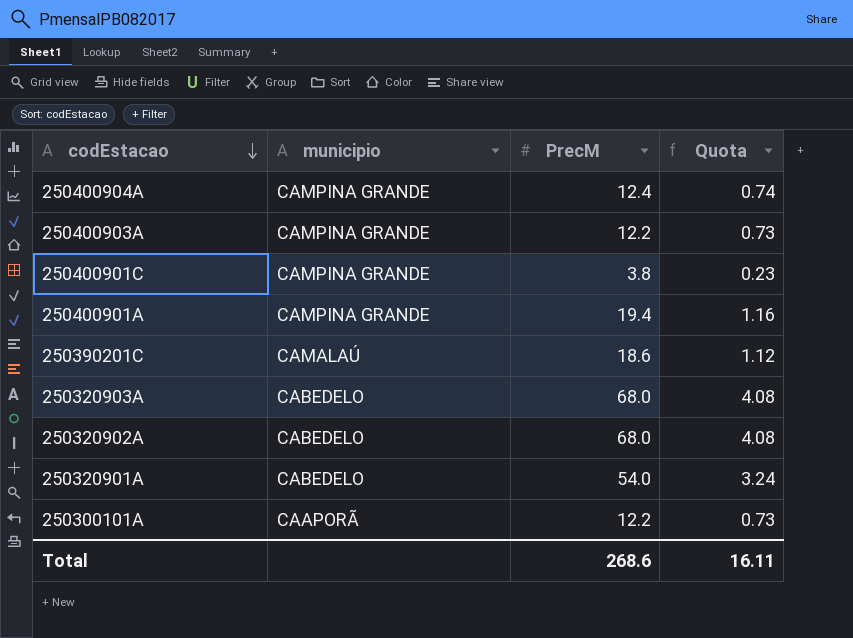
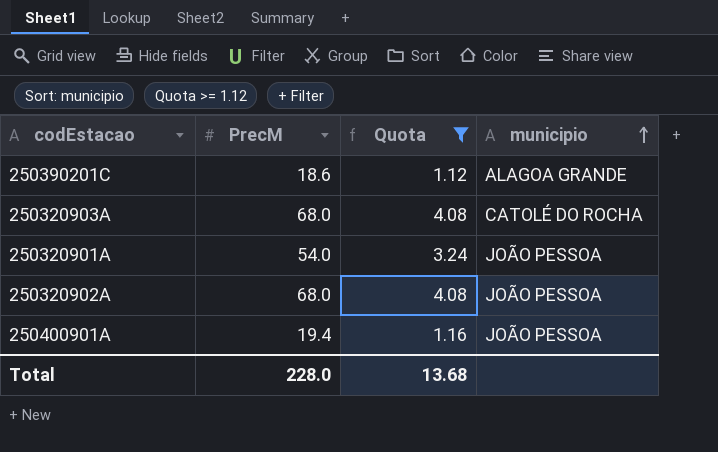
filter: none -> Quota >= 1.12
row order: codEstacao descending -> municipio ascending
column municipio | position: 2 -> 4
250390201C | municipio: CAMALAÚ -> ALAGOA GRANDE
250320903A | municipio: CABEDELO -> CATOLÉ DO ROCHA
250320901A | municipio: CABEDELO -> JOÃO PESSOA
250320902A | municipio: CABEDELO -> JOÃO PESSOA
250400901A | municipio: CAMPINA GRANDE -> JOÃO PESSOA
Total | PrecM: 268.6 -> 228.0
Total | Quota: 16.11 -> 13.68

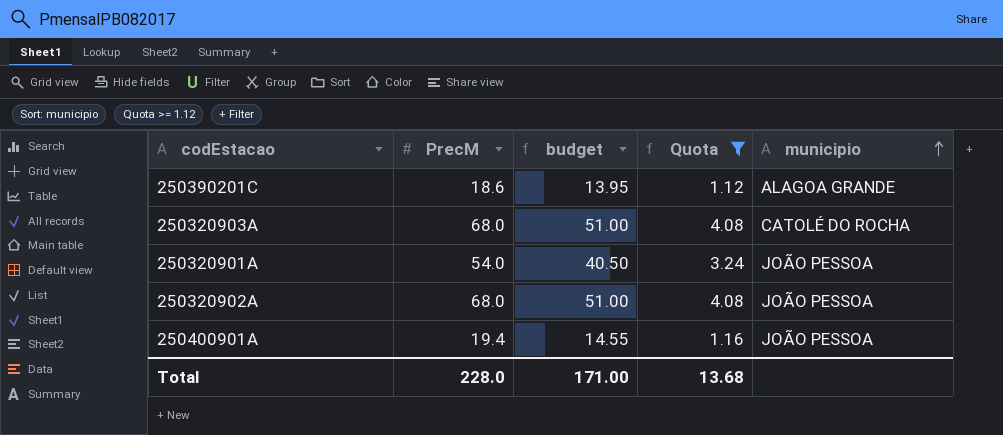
column budget | formula: none -> [PrecM] * 0.75

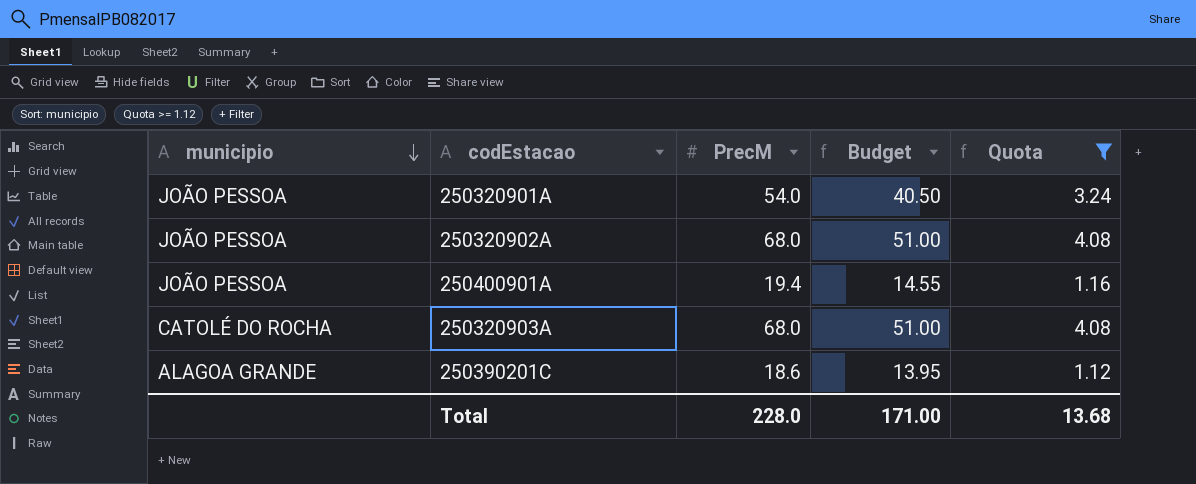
row order: municipio ascending -> municipio descending
column municipio | position: 5 -> 1
column name: budget -> Budget

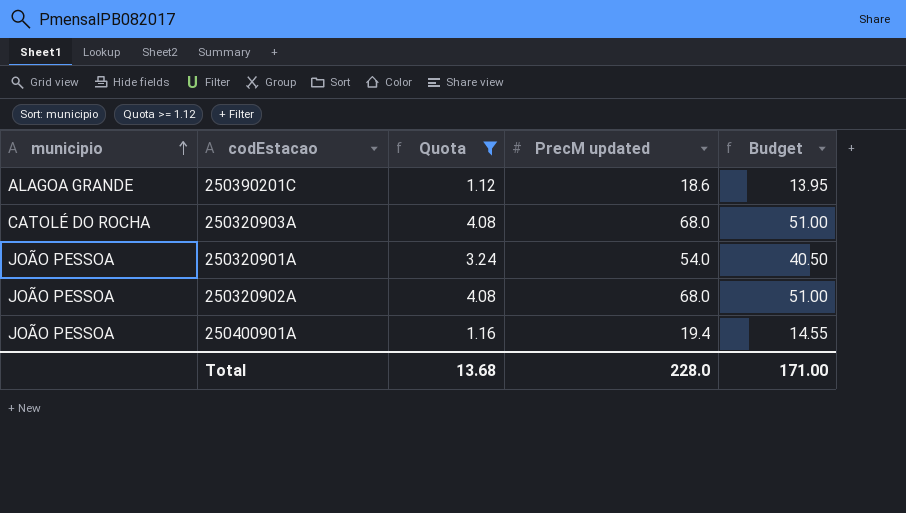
row order: municipio descending -> municipio ascending
column Quota | position: 5 -> 3
column name: PrecM -> PrecM updated

